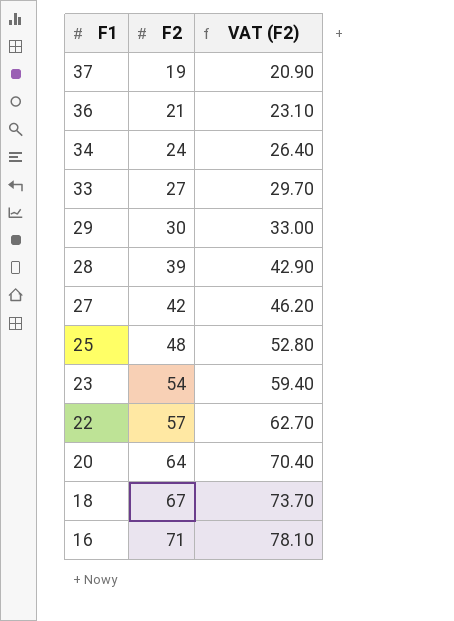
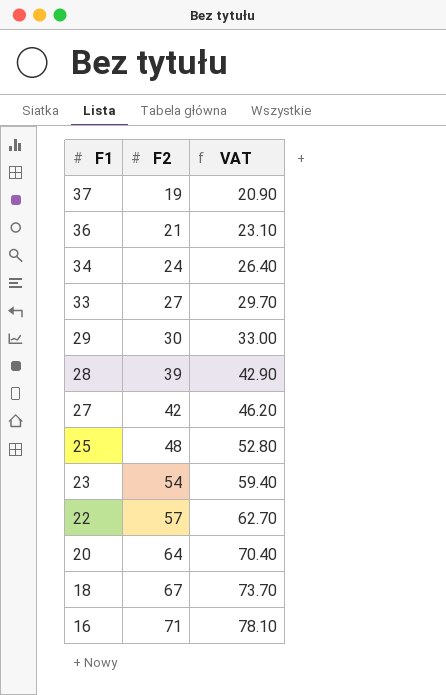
column name: VAT (F2) -> VAT

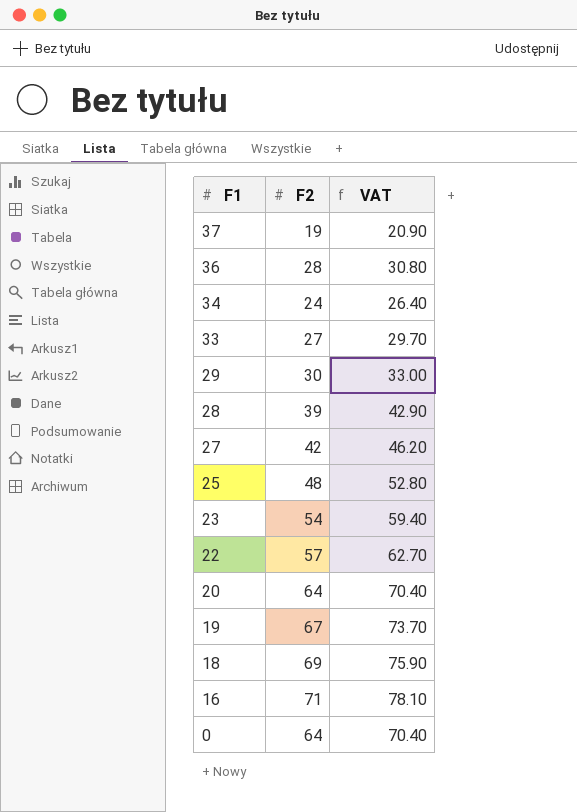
36 | F2: 21 -> 28
36 | VAT: 23.10 -> 30.80
row 19: none -> 67 | 73.70
18 | F2: 67 -> 69
18 | VAT: 73.70 -> 75.90
row 0: none -> 64 | 70.40

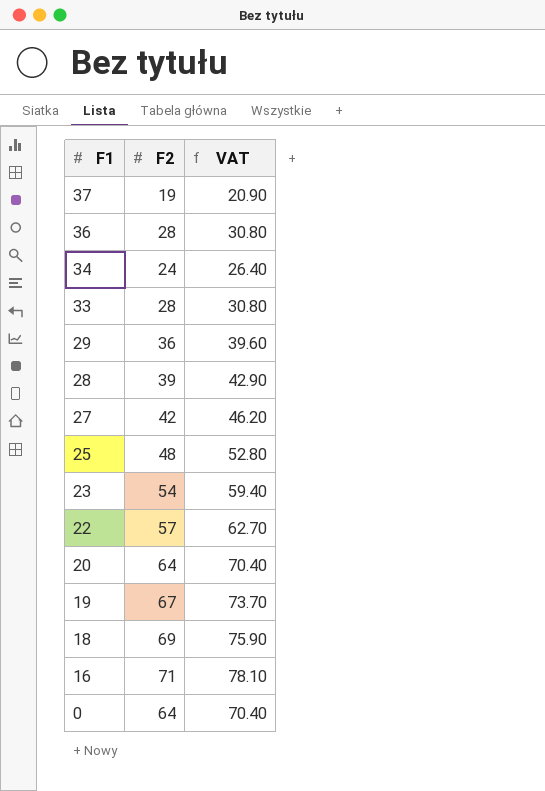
33 | F2: 27 -> 28
33 | VAT: 29.70 -> 30.80
29 | F2: 30 -> 36
29 | VAT: 33.00 -> 39.60

